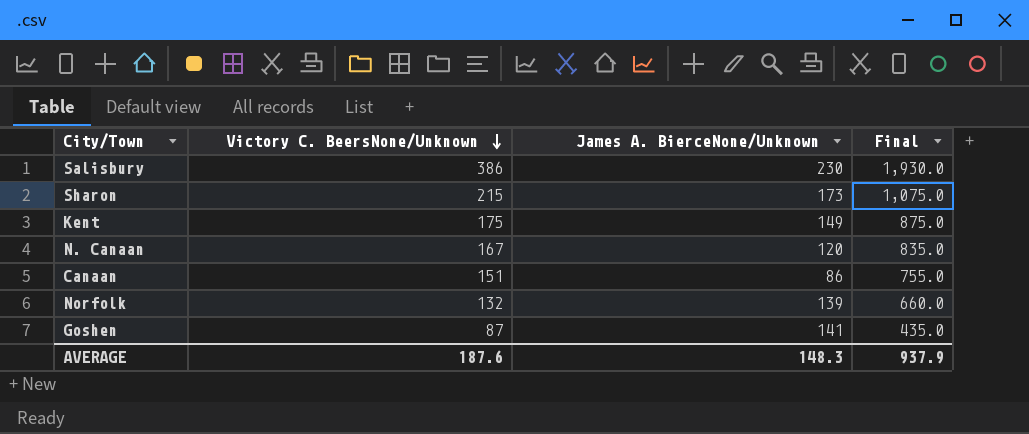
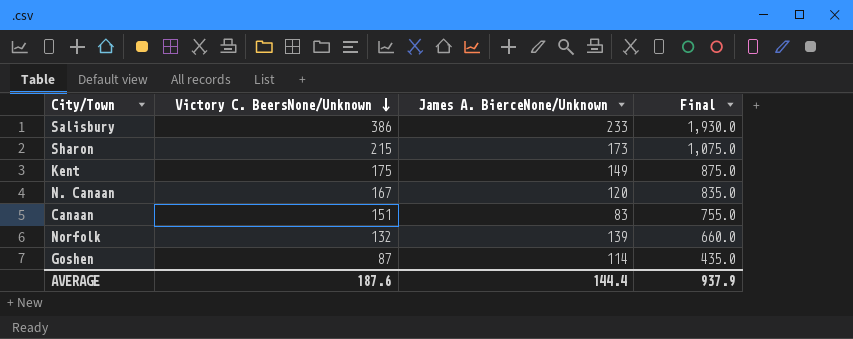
Salisbury | James A. BierceNone/Unknown: 230 -> 233
Canaan | James A. BierceNone/Unknown: 86 -> 83
Goshen | James A. BierceNone/Unknown: 141 -> 114
AVERAGE | James A. BierceNone/Unknown: 148.3 -> 144.4

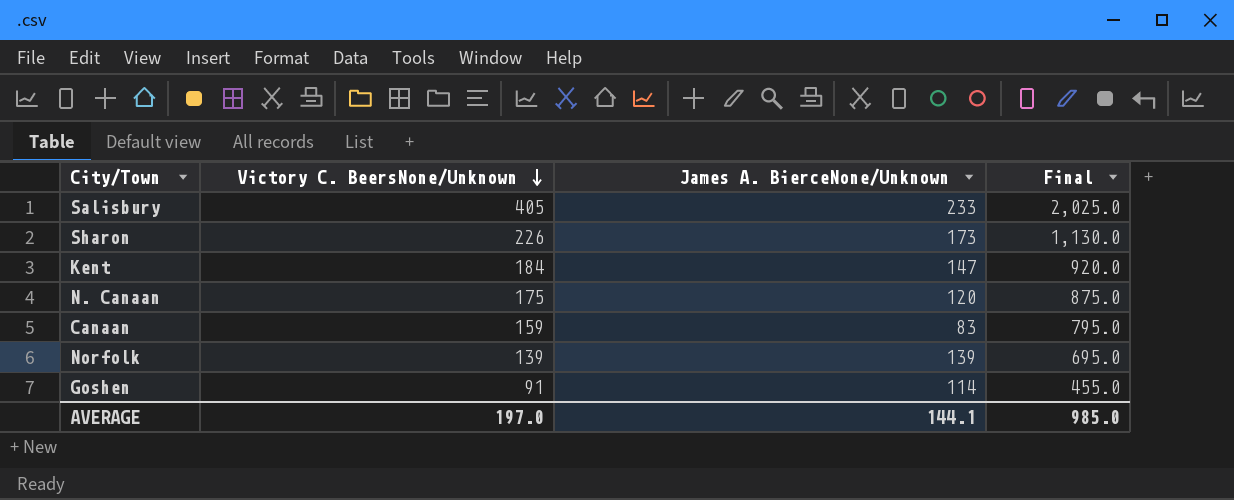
Salisbury | Victory C. BeersNone/Unknown: 386 -> 405
Salisbury | Final: 1,930.0 -> 2,025.0
Sharon | Victory C. BeersNone/Unknown: 215 -> 226
Sharon | Final: 1,075.0 -> 1,130.0
Kent | Victory C. BeersNone/Unknown: 175 -> 184
Kent | James A. BierceNone/Unknown: 149 -> 147
Kent | Final: 875.0 -> 920.0
N. Canaan | Victory C. BeersNone/Unknown: 167 -> 175
N. Canaan | Final: 835.0 -> 875.0
Canaan | Victory C. BeersNone/Unknown: 151 -> 159
Canaan | Final: 755.0 -> 795.0
Norfolk | Victory C. BeersNone/Unknown: 132 -> 139
Norfolk | Final: 660.0 -> 695.0
Goshen | Victory C. BeersNone/Unknown: 87 -> 91
Goshen | Final: 435.0 -> 455.0
AVERAGE | Victory C. BeersNone/Unknown: 187.6 -> 197.0
AVERAGE | James A. BierceNone/Unknown: 144.4 -> 144.1
AVERAGE | Final: 937.9 -> 985.0

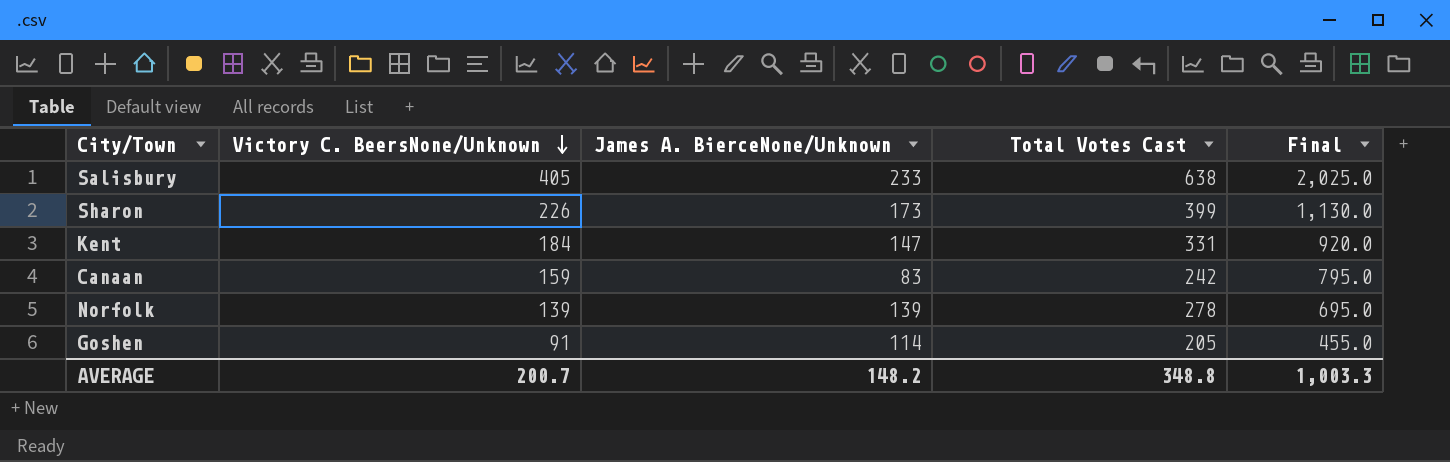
column Total Votes Cast | formula: none -> [Victory C. BeersNone/Unknown] + [James A. BierceNone/Unknown]
row N. Canaan: 175 | 120 | 875.0 -> none
AVERAGE | Victory C. BeersNone/Unknown: 197.0 -> 200.7
AVERAGE | James A. BierceNone/Unknown: 144.1 -> 148.2
AVERAGE | Final: 985.0 -> 1,003.3

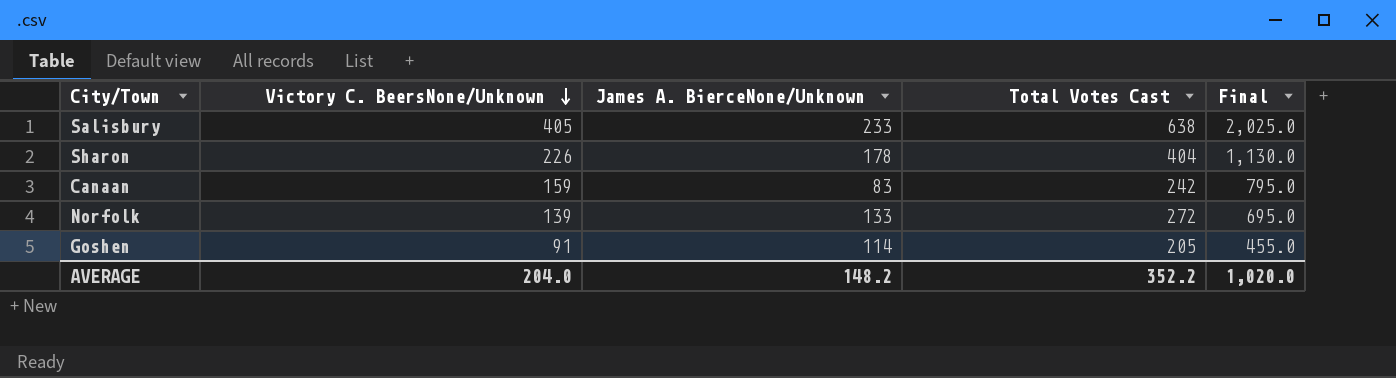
row Kent: 184 | 147 | 331 | 920.0 -> none
Sharon | James A. BierceNone/Unknown: 173 -> 178
Sharon | Total Votes Cast: 399 -> 404
Norfolk | James A. BierceNone/Unknown: 139 -> 133
Norfolk | Total Votes Cast: 278 -> 272
AVERAGE | Victory C. BeersNone/Unknown: 200.7 -> 204.0
AVERAGE | Total Votes Cast: 348.8 -> 352.2
AVERAGE | Final: 1,003.3 -> 1,020.0

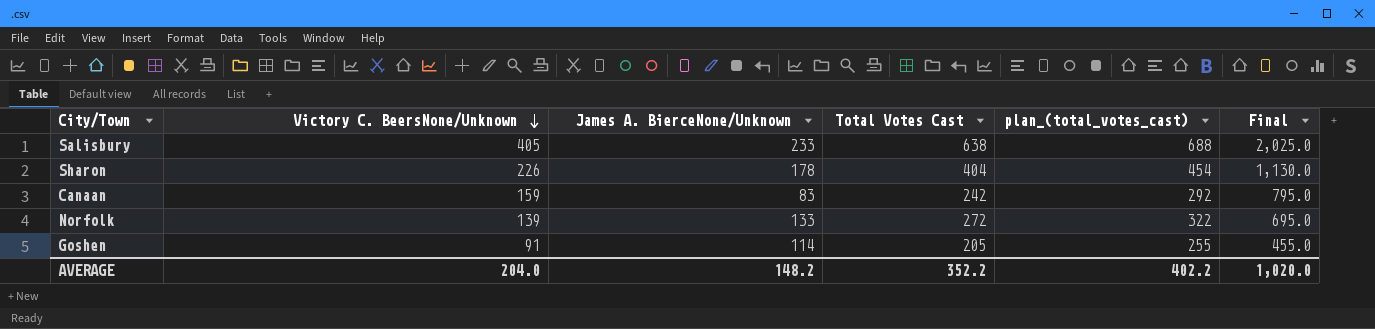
column plan_(total_votes_cast) | formula: none -> [Total Votes Cast] + 50

